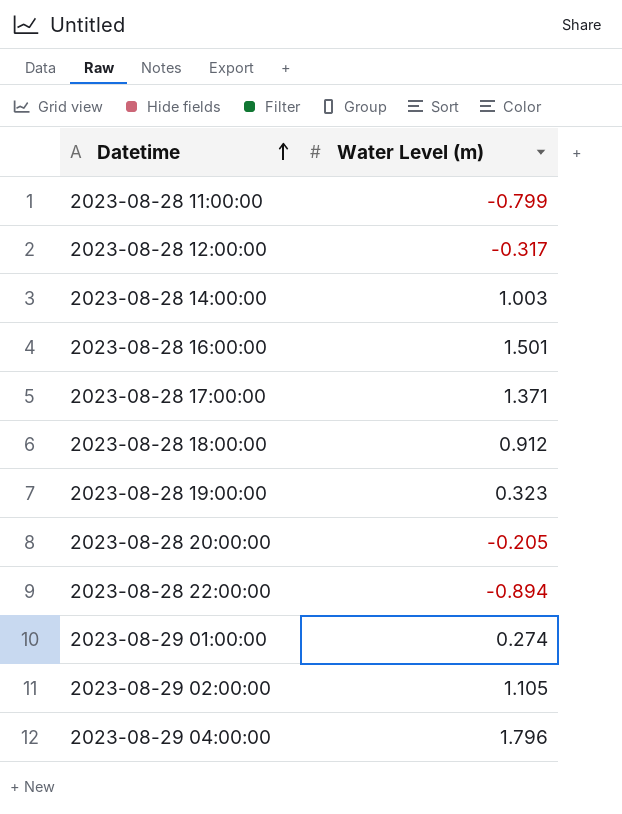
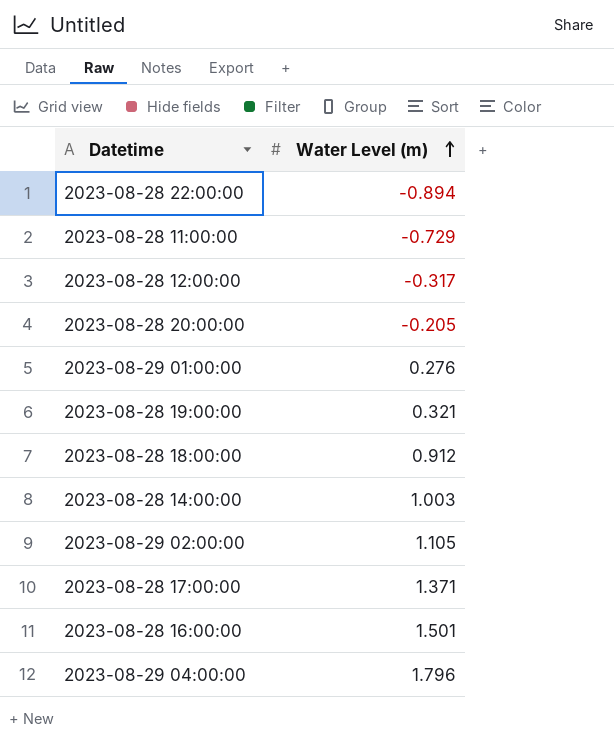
row order: Datetime ascending -> Water Level (m) ascending
2023-08-28 11:00:00 | Water Level (m): -0.799 -> -0.729
2023-08-29 01:00:00 | Water Level (m): 0.274 -> 0.276
2023-08-28 19:00:00 | Water Level (m): 0.323 -> 0.321

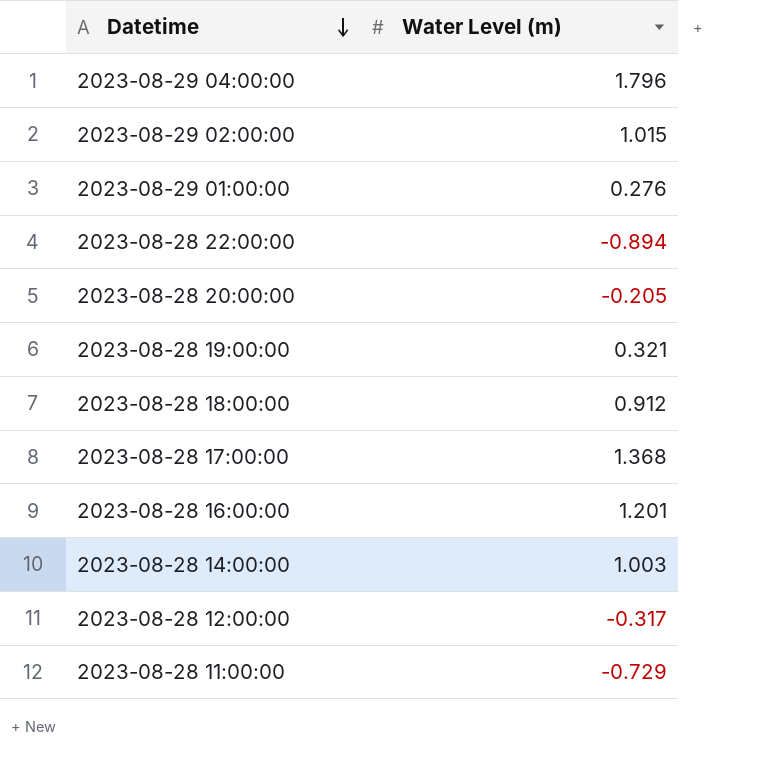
row order: Water Level (m) ascending -> Datetime descending
2023-08-29 02:00:00 | Water Level (m): 1.105 -> 1.015
2023-08-28 17:00:00 | Water Level (m): 1.371 -> 1.368
2023-08-28 16:00:00 | Water Level (m): 1.501 -> 1.201

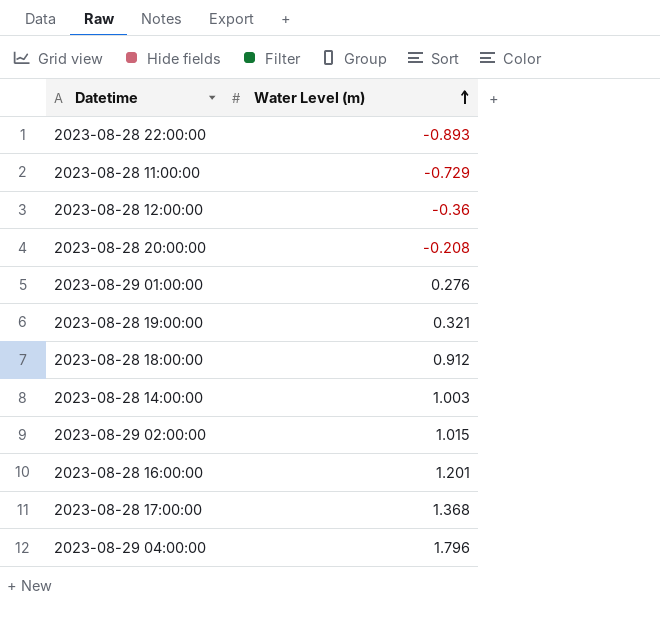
row order: Datetime descending -> Water Level (m) ascending
2023-08-28 22:00:00 | Water Level (m): -0.894 -> -0.893
2023-08-28 12:00:00 | Water Level (m): -0.317 -> -0.36
2023-08-28 20:00:00 | Water Level (m): -0.205 -> -0.208

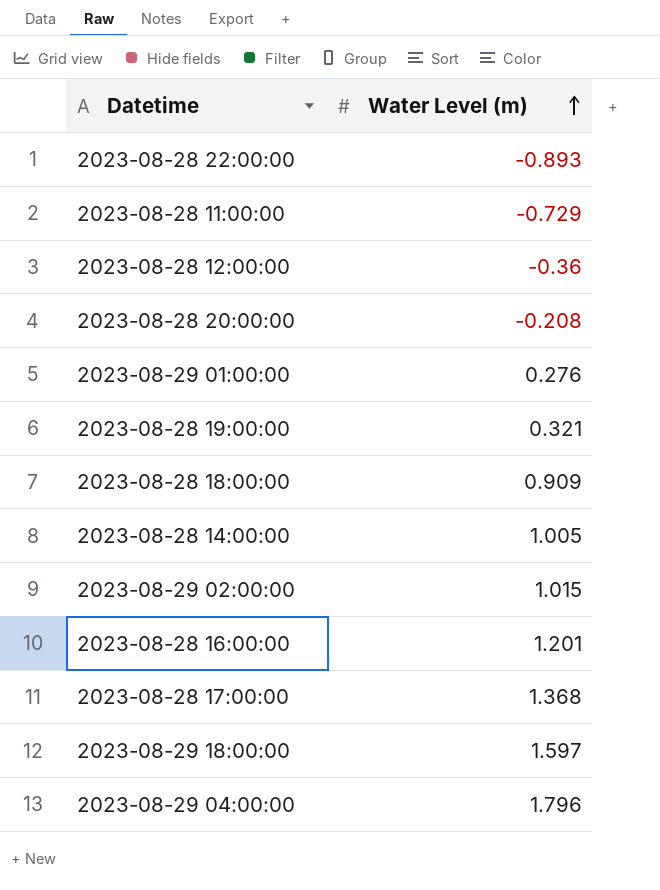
2023-08-28 18:00:00 | Water Level (m): 0.912 -> 0.909
2023-08-28 14:00:00 | Water Level (m): 1.003 -> 1.005
row 2023-08-29 18:00:00: none -> 1.597

